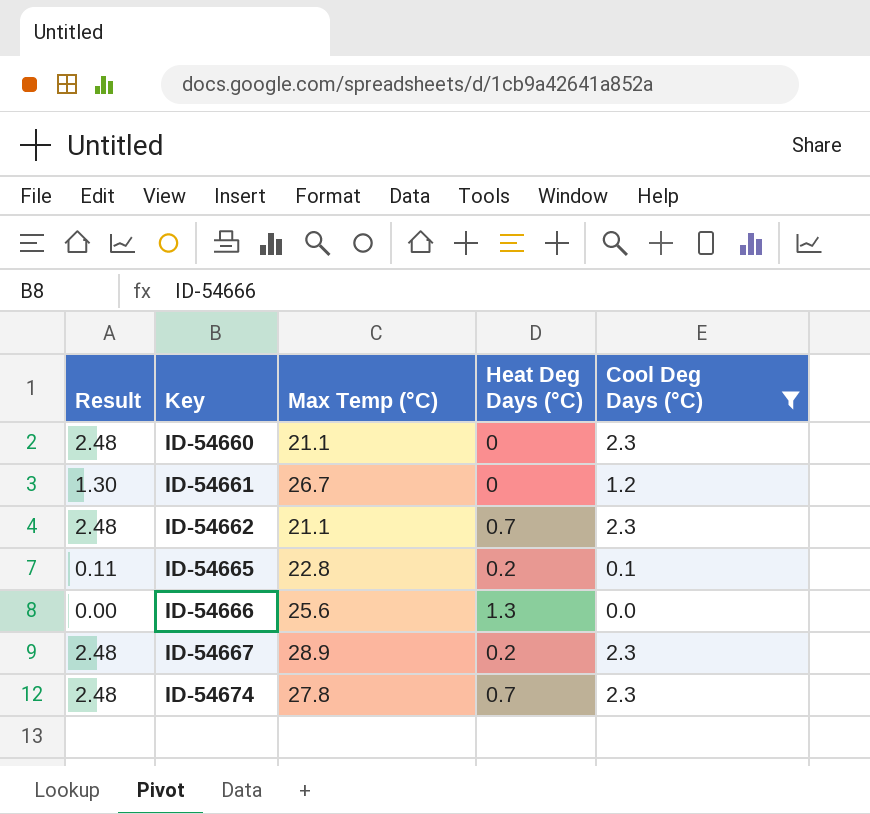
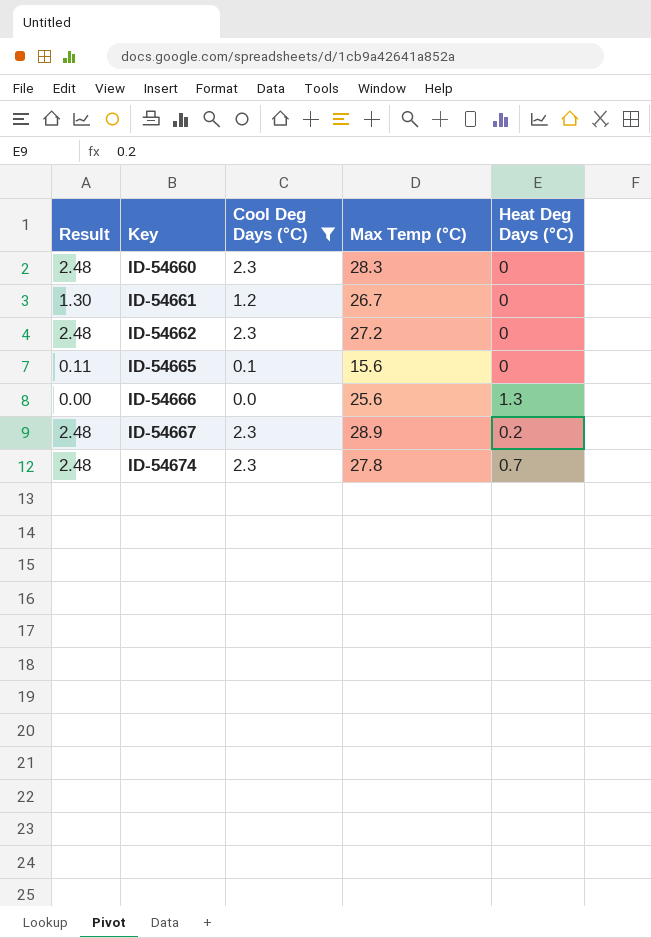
column Cool Deg Days (°C) | position: 5 -> 3
ID-54660 | Max Temp (°C): 21.1 -> 28.3
ID-54662 | Max Temp (°C): 21.1 -> 27.2
ID-54662 | Heat Deg Days (°C): 0.7 -> 0
ID-54665 | Max Temp (°C): 22.8 -> 15.6
ID-54665 | Heat Deg Days (°C): 0.2 -> 0

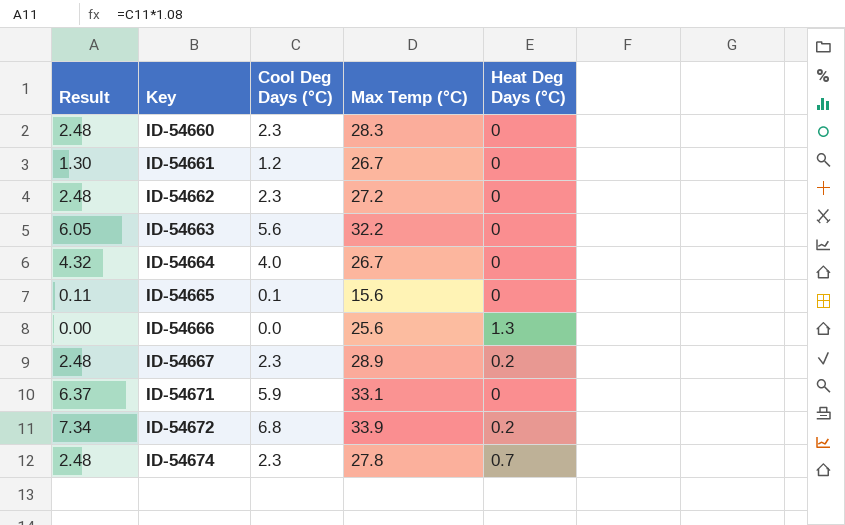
filter: Cool Deg Days (°C) <= 2.3 -> none

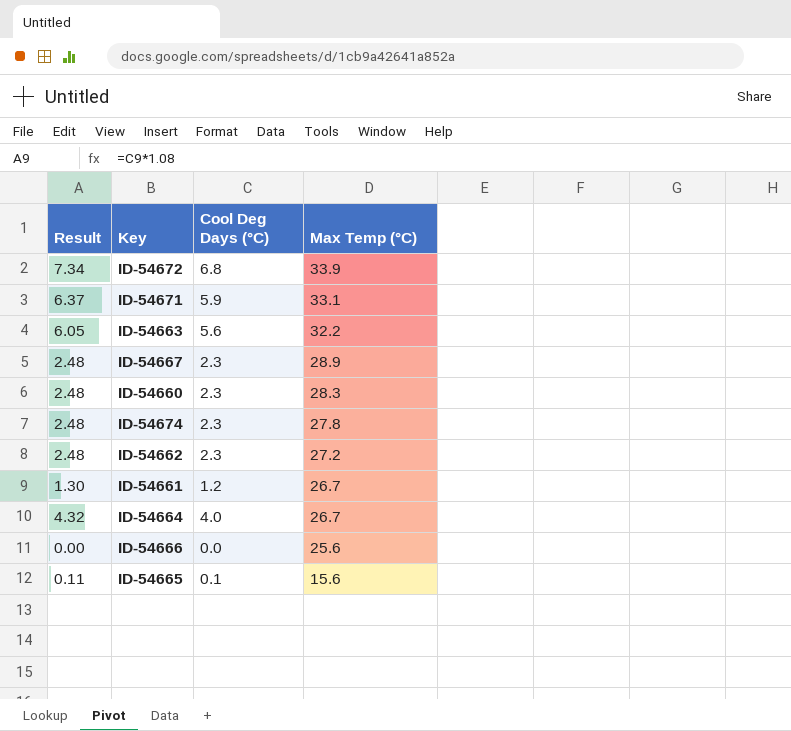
row order: Key ascending -> Max Temp (°C) descending
column Heat Deg Days (°C) | position: 5 -> none

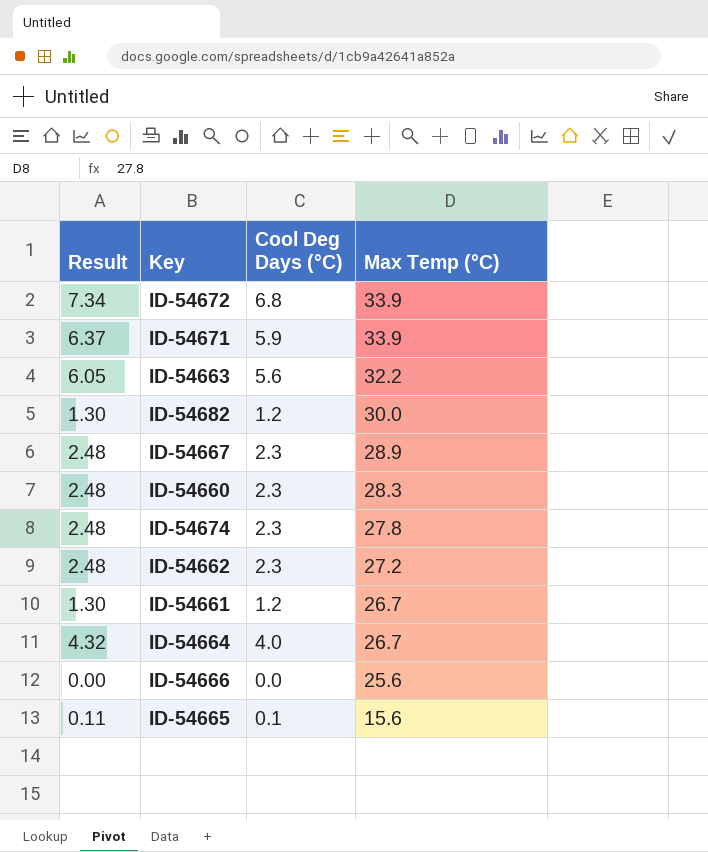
ID-54671 | Max Temp (°C): 33.1 -> 33.9
row ID-54682: none -> 1.30 | 1.2 | 30.0

